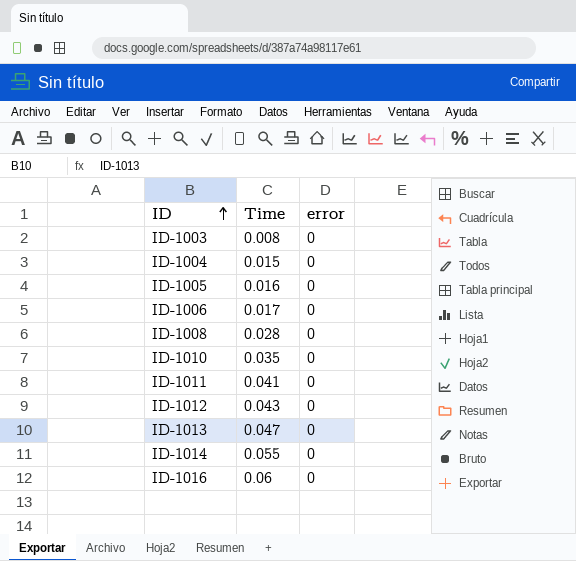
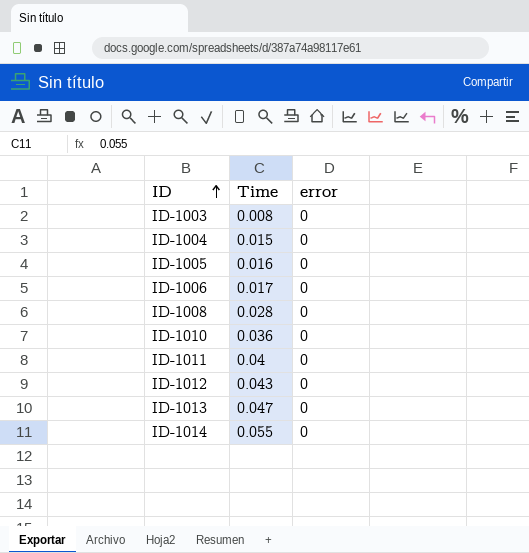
row ID-1016: 0.06 | 0 -> none
ID-1010 | Time: 0.035 -> 0.036
ID-1011 | Time: 0.041 -> 0.04

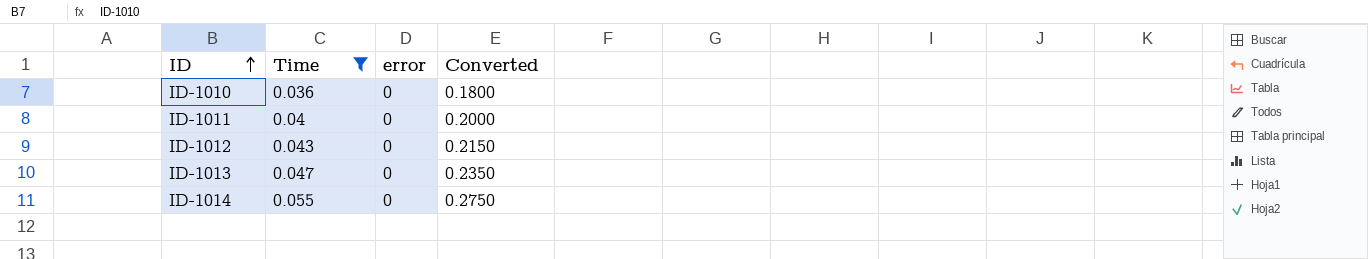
filter: none -> Time >= 0.036
column Converted | formula: none -> [Time] * 5

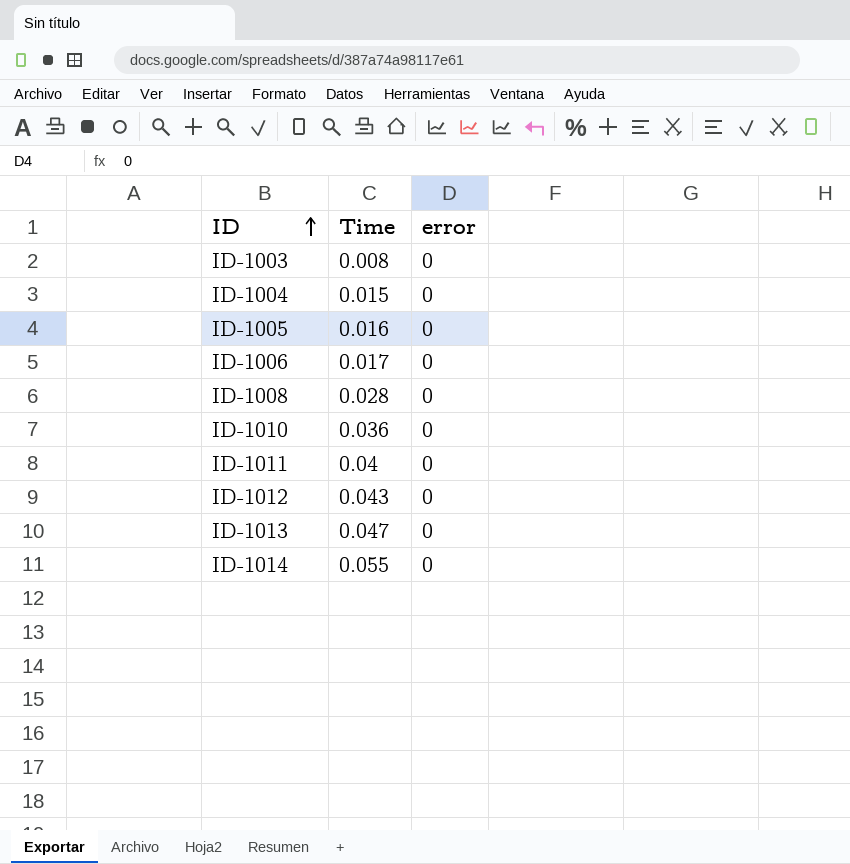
filter: Time >= 0.036 -> none
column Converted | formula: [Time] * 5 -> none

